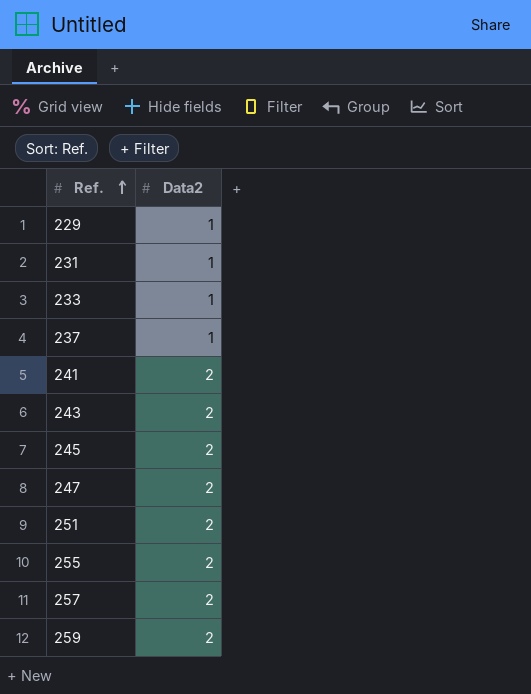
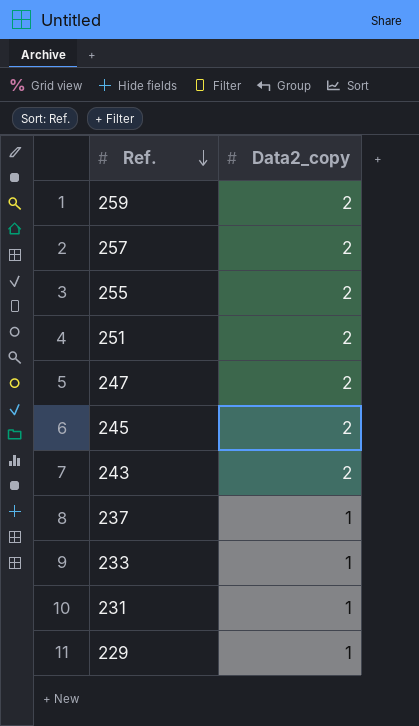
row order: Ref. ascending -> Ref. descending
column name: Data2 -> Data2_copy
row 241: 2 -> none

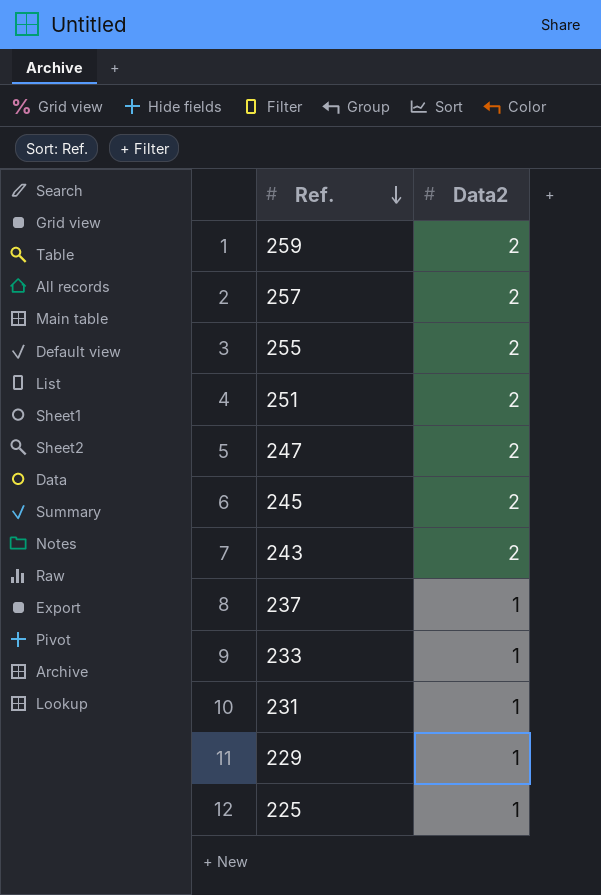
column name: Data2_copy -> Data2
row 225: none -> 1

